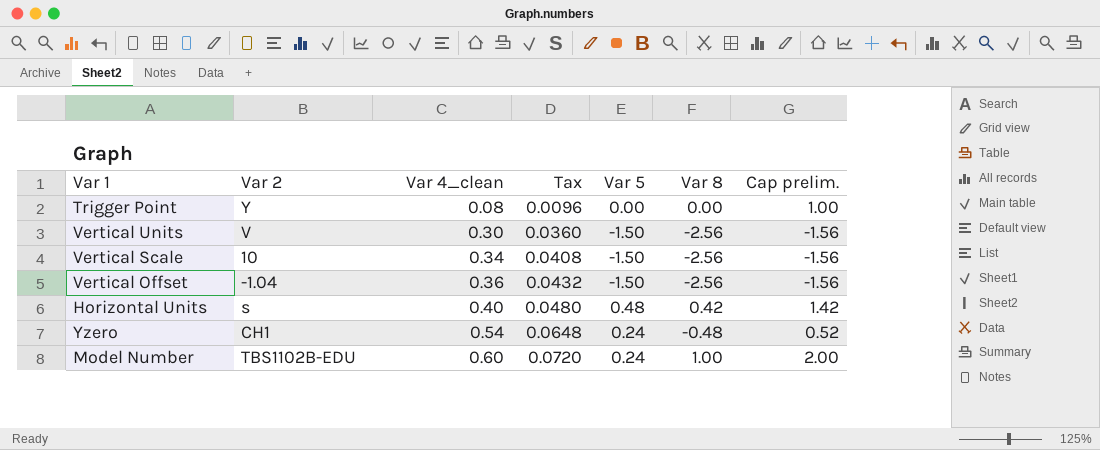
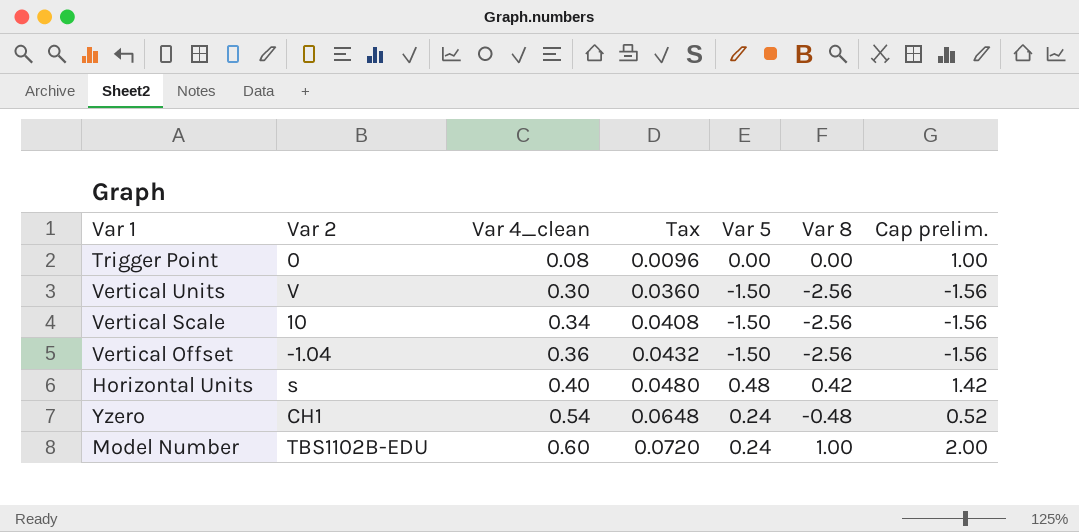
Trigger Point | Var 2: Y -> 0

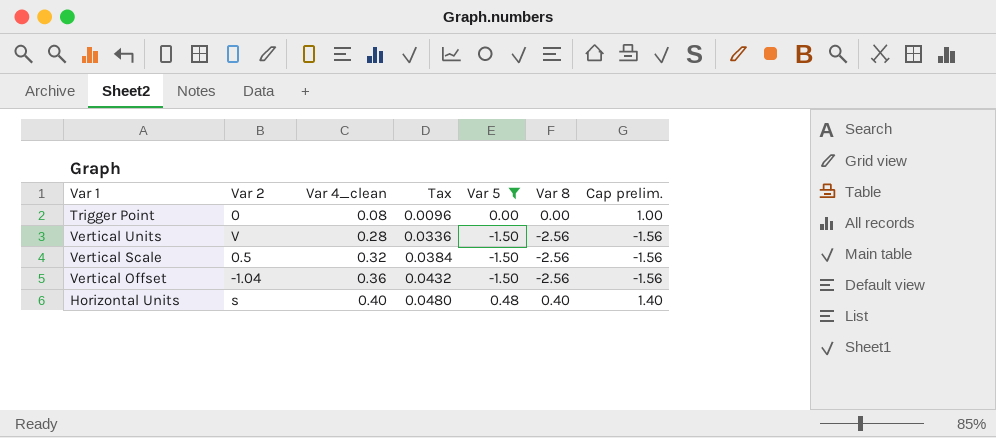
filter: none -> Var 5 != 0.24
Vertical Units | Var 4_clean: 0.30 -> 0.28
Vertical Units | Tax: 0.0360 -> 0.0336
Vertical Scale | Var 2: 10 -> 0.5
Vertical Scale | Var 4_clean: 0.34 -> 0.32
Vertical Scale | Tax: 0.0408 -> 0.0384
Horizontal Units | Var 8: 0.42 -> 0.40
Horizontal Units | Cap prelim.: 1.42 -> 1.40

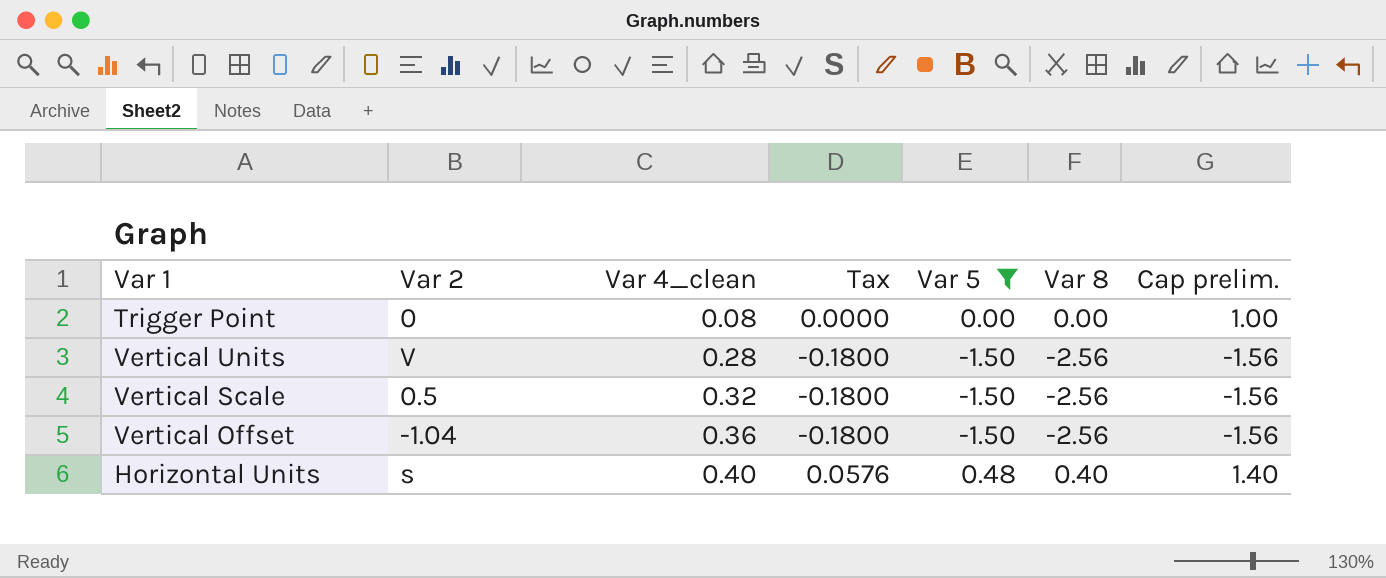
column Tax | formula: [Var 4_clean] * 0.12 -> [Var 5] * 0.12

